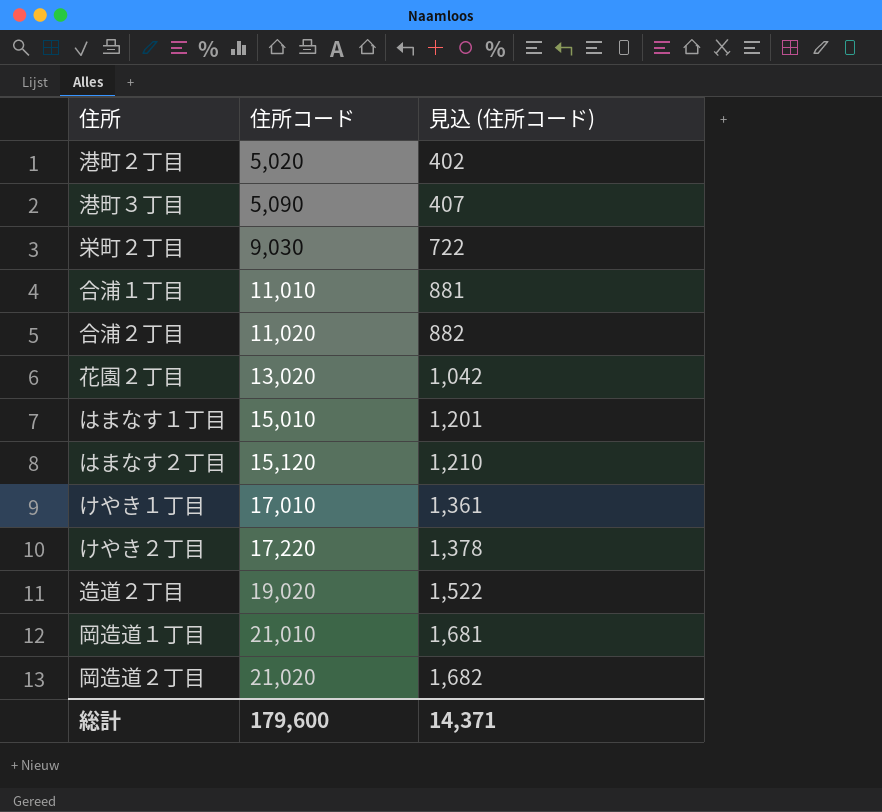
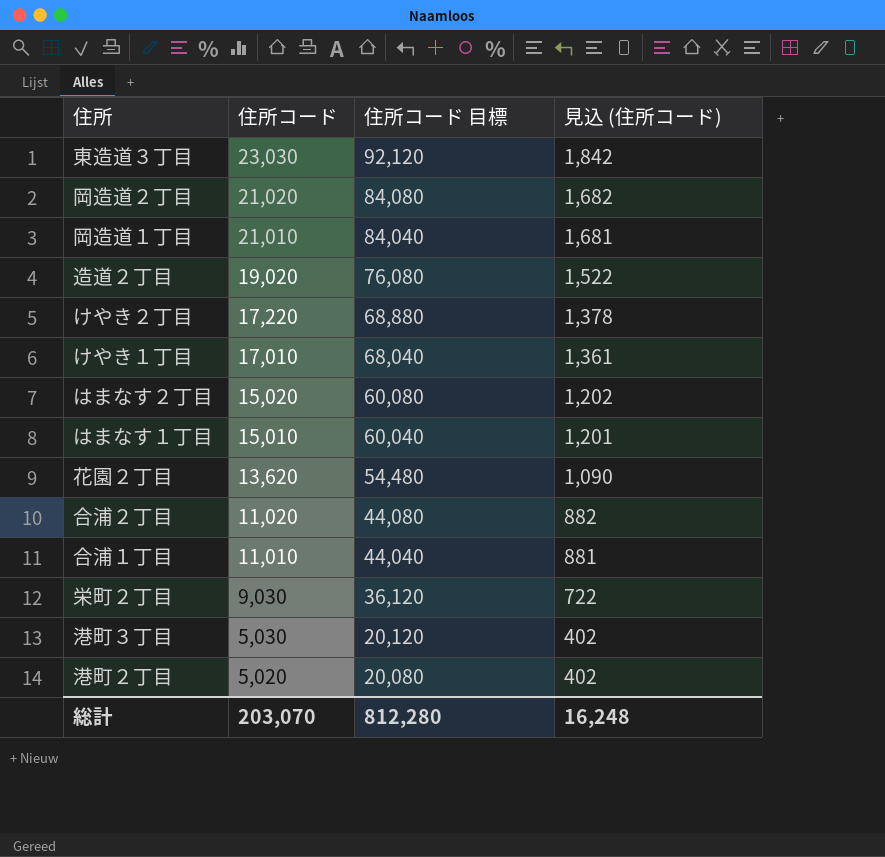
row order: 住所コード ascending -> 住所コード descending
column 住所コード 目標 | formula: none -> [住所コード] * 4
row 東造道３丁目: none -> 23,030 | 92,120 | 1,842
はまなす２丁目 | 住所コード: 15,120 -> 15,020
はまなす２丁目 | 見込 (住所コード): 1,210 -> 1,202
花園２丁目 | 住所コード: 13,020 -> 13,620
花園２丁目 | 見込 (住所コード): 1,042 -> 1,090
港町３丁目 | 住所コード: 5,090 -> 5,030
港町３丁目 | 見込 (住所コード): 407 -> 402
総計 | 住所コード: 179,600 -> 203,070
総計 | 見込 (住所コード): 14,371 -> 16,248

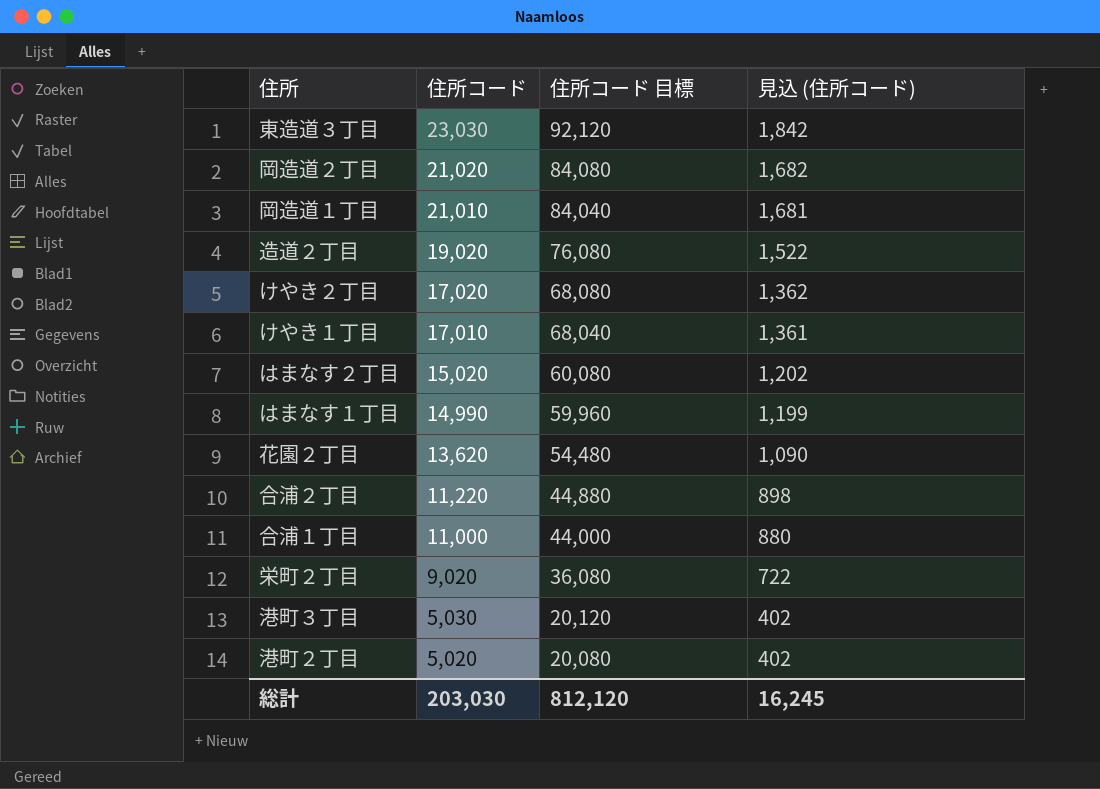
けやき２丁目 | 住所コード: 17,220 -> 17,020
けやき２丁目 | 住所コード 目標: 68,880 -> 68,080
けやき２丁目 | 見込 (住所コード): 1,378 -> 1,362
はまなす１丁目 | 住所コード: 15,010 -> 14,990
はまなす１丁目 | 住所コード 目標: 60,040 -> 59,960
はまなす１丁目 | 見込 (住所コード): 1,201 -> 1,199
合浦２丁目 | 住所コード: 11,020 -> 11,220
合浦２丁目 | 住所コード 目標: 44,080 -> 44,880
合浦２丁目 | 見込 (住所コード): 882 -> 898
合浦１丁目 | 住所コード: 11,010 -> 11,000
合浦１丁目 | 住所コード 目標: 44,040 -> 44,000
合浦１丁目 | 見込 (住所コード): 881 -> 880
栄町２丁目 | 住所コード: 9,030 -> 9,020
栄町２丁目 | 住所コード 目標: 36,120 -> 36,080
総計 | 住所コード: 203,070 -> 203,030
総計 | 住所コード 目標: 812,280 -> 812,120
総計 | 見込 (住所コード): 16,248 -> 16,245

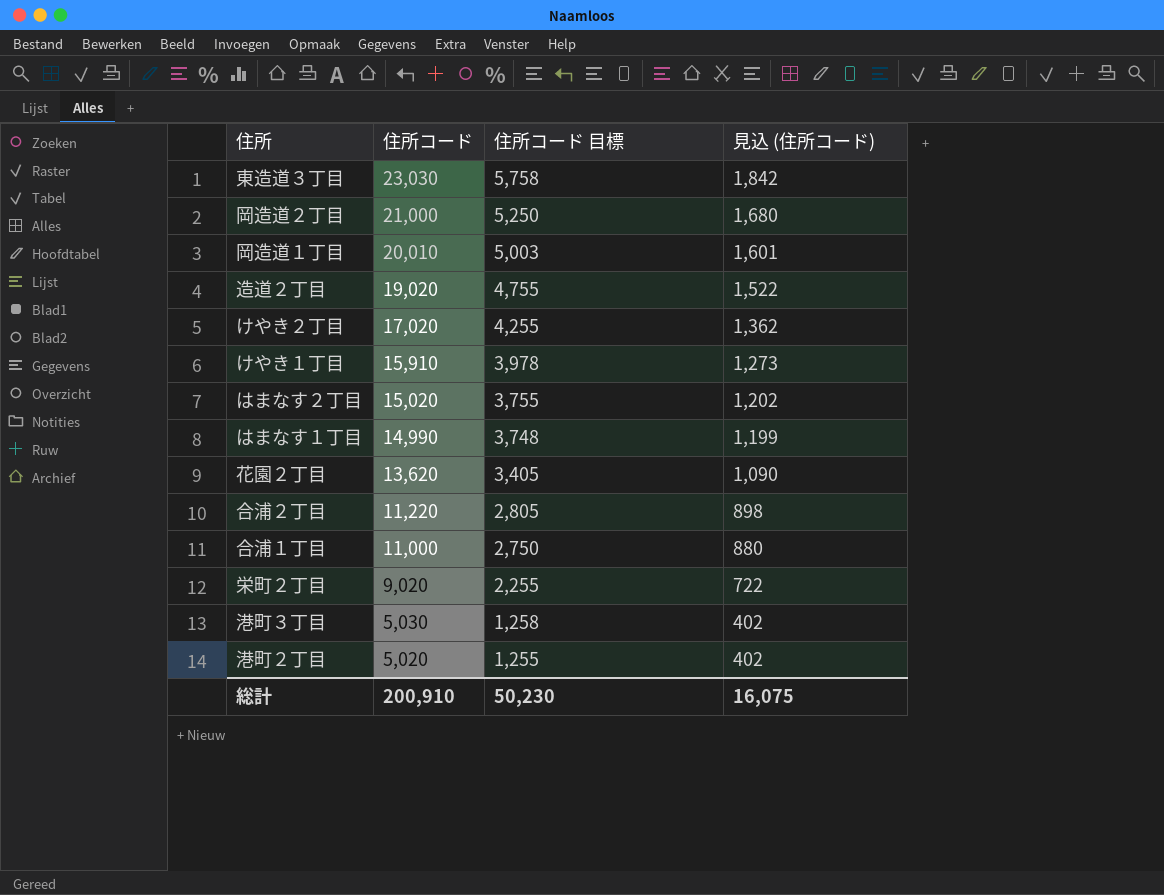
column 住所コード 目標 | formula: [住所コード] * 4 -> [住所コード] * 0.25
岡造道２丁目 | 住所コード: 21,020 -> 21,000
岡造道２丁目 | 見込 (住所コード): 1,682 -> 1,680
岡造道１丁目 | 住所コード: 21,010 -> 20,010
岡造道１丁目 | 見込 (住所コード): 1,681 -> 1,601
けやき１丁目 | 住所コード: 17,010 -> 15,910
けやき１丁目 | 見込 (住所コード): 1,361 -> 1,273
総計 | 住所コード: 203,030 -> 200,910
総計 | 住所コード 目標: 812,120 -> 50,230
総計 | 見込 (住所コード): 16,245 -> 16,075

